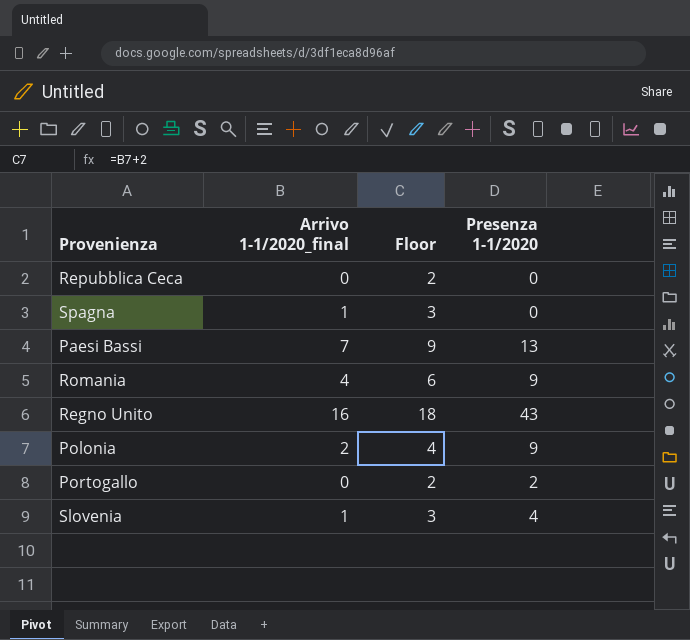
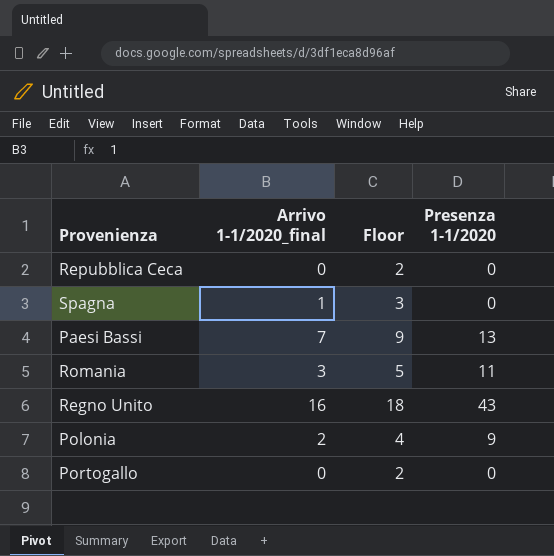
row Slovenia: 1 | 3 | 4 -> none
Romania | Arrivo 1-1/2020_final: 4 -> 3
Romania | Floor: 6 -> 5
Romania | Presenza 1-1/2020: 9 -> 11
Portogallo | Presenza 1-1/2020: 2 -> 0

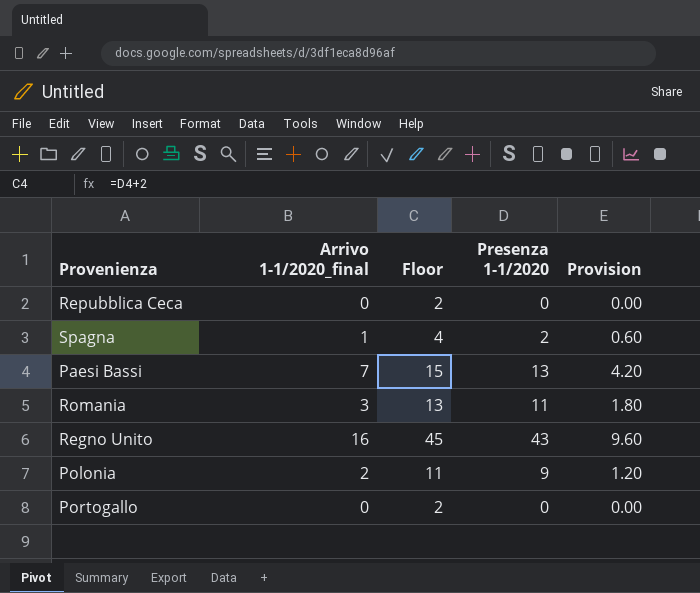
column Floor | formula: [Arrivo 1-1/2020_final] + 2 -> [Presenza 1-1/2020] + 2
column Provision | formula: none -> [Arrivo 1-1/2020_final] * 0.6
Spagna | Presenza 1-1/2020: 0 -> 2

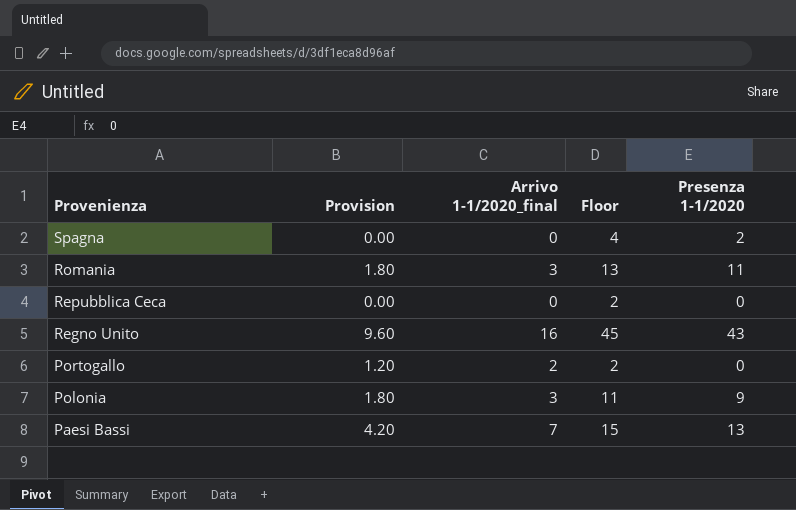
row order: none -> Provenienza descending
column Provision | position: 5 -> 2
Spagna | Provision: 0.60 -> 0.00
Spagna | Arrivo 1-1/2020_final: 1 -> 0
Portogallo | Provision: 0.00 -> 1.20
Portogallo | Arrivo 1-1/2020_final: 0 -> 2
Polonia | Provision: 1.20 -> 1.80
Polonia | Arrivo 1-1/2020_final: 2 -> 3

